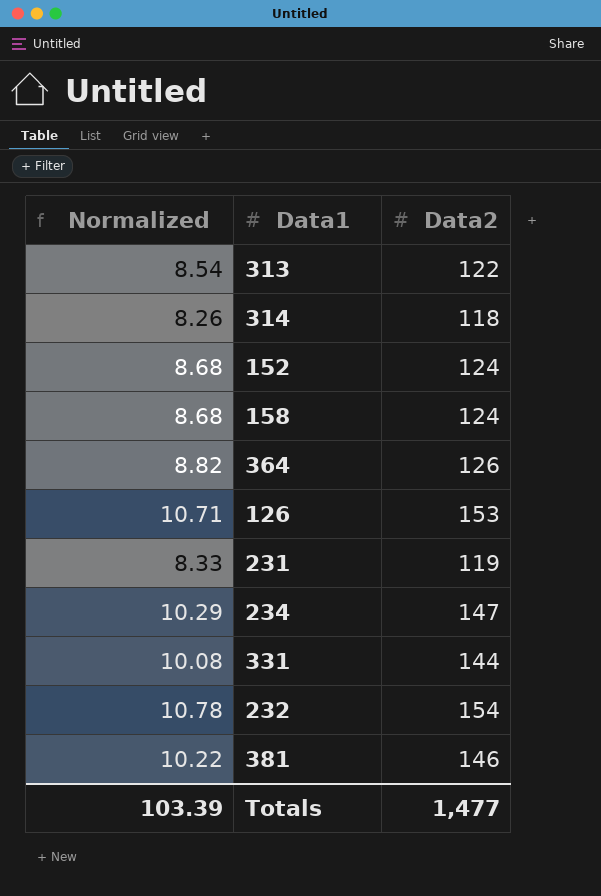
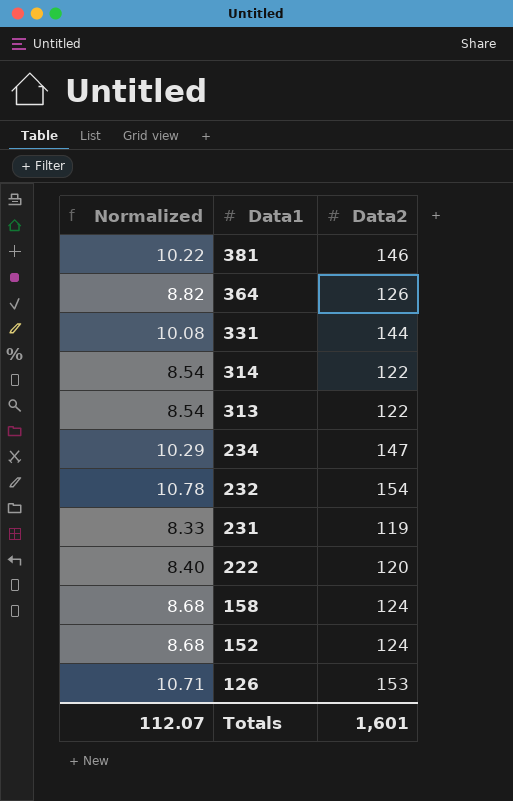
row order: none -> Data1 descending
314 | Normalized: 8.26 -> 8.54
314 | Data2: 118 -> 122
row 222: none -> 8.40 | 120
Totals | Normalized: 103.39 -> 112.07
Totals | Data2: 1,477 -> 1,601

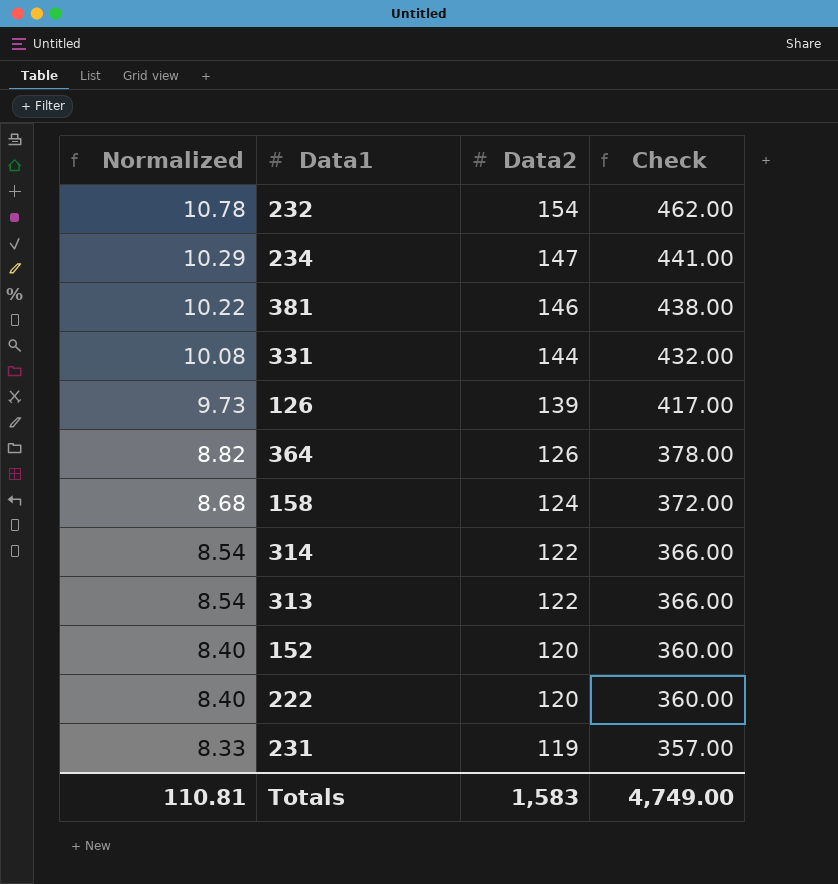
row order: Data1 descending -> Normalized descending
column Check | formula: none -> [Data2] * 3
126 | Normalized: 10.71 -> 9.73
126 | Data2: 153 -> 139
152 | Normalized: 8.68 -> 8.40
152 | Data2: 124 -> 120
Totals | Normalized: 112.07 -> 110.81
Totals | Data2: 1,601 -> 1,583

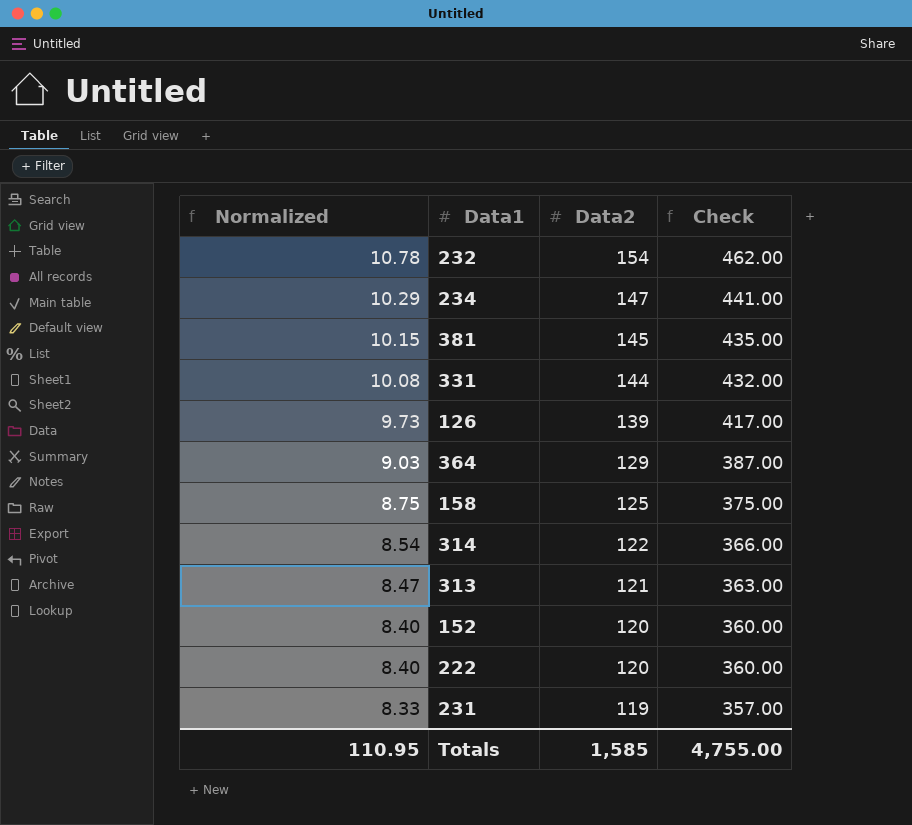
381 | Normalized: 10.22 -> 10.15
381 | Data2: 146 -> 145
381 | Check: 438.00 -> 435.00
364 | Normalized: 8.82 -> 9.03
364 | Data2: 126 -> 129
364 | Check: 378.00 -> 387.00
158 | Normalized: 8.68 -> 8.75
158 | Data2: 124 -> 125
158 | Check: 372.00 -> 375.00
313 | Normalized: 8.54 -> 8.47
313 | Data2: 122 -> 121
313 | Check: 366.00 -> 363.00
Totals | Normalized: 110.81 -> 110.95
Totals | Data2: 1,583 -> 1,585
Totals | Check: 4,749.00 -> 4,755.00

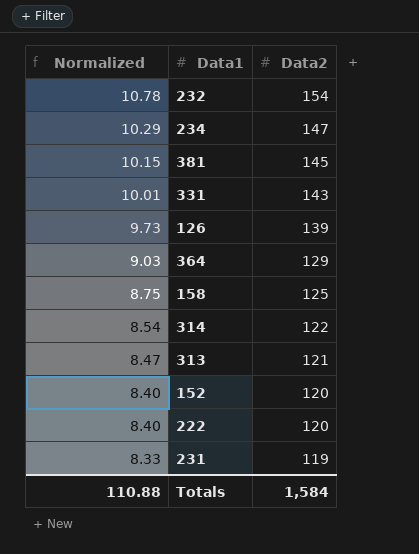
column Check | formula: [Data2] * 3 -> none
331 | Normalized: 10.08 -> 10.01
331 | Data2: 144 -> 143
Totals | Normalized: 110.95 -> 110.88
Totals | Data2: 1,585 -> 1,584

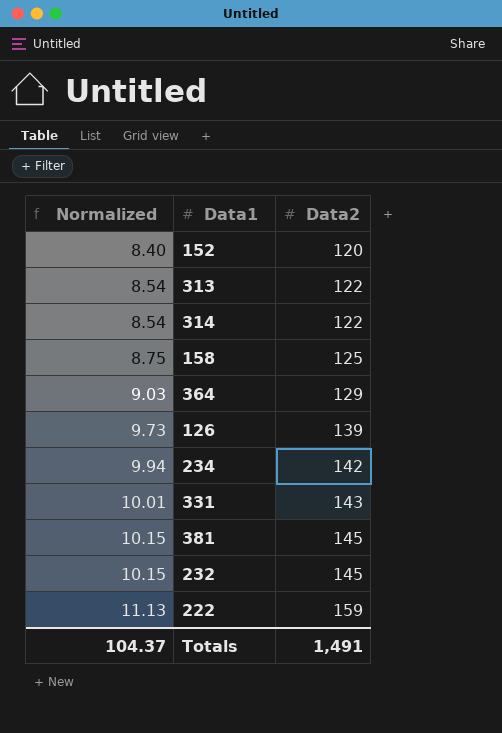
row order: Normalized descending -> Normalized ascending
row 231: 8.33 | 119 -> none
313 | Normalized: 8.47 -> 8.54
313 | Data2: 121 -> 122
234 | Normalized: 10.29 -> 9.94
234 | Data2: 147 -> 142
232 | Normalized: 10.78 -> 10.15
232 | Data2: 154 -> 145
222 | Normalized: 8.40 -> 11.13
222 | Data2: 120 -> 159
Totals | Normalized: 110.88 -> 104.37
Totals | Data2: 1,584 -> 1,491

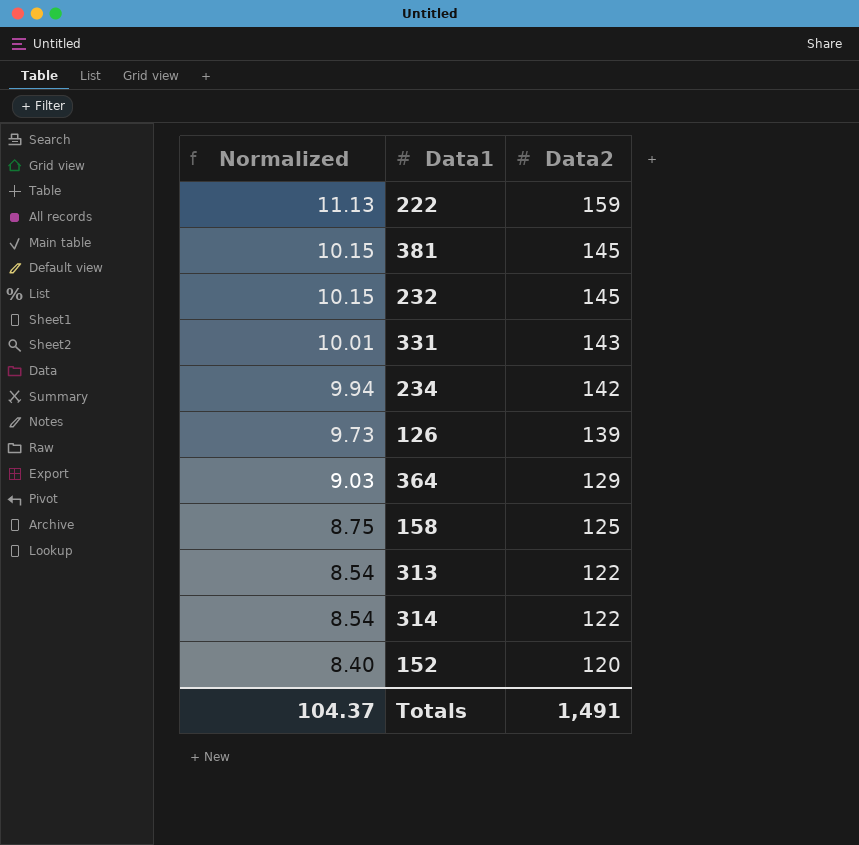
row order: Normalized ascending -> Normalized descending

